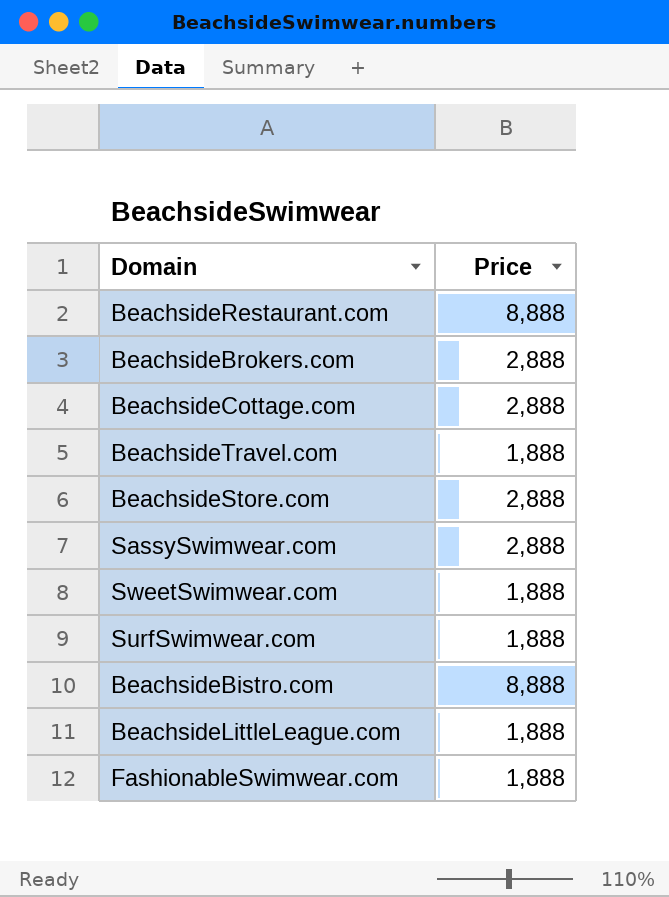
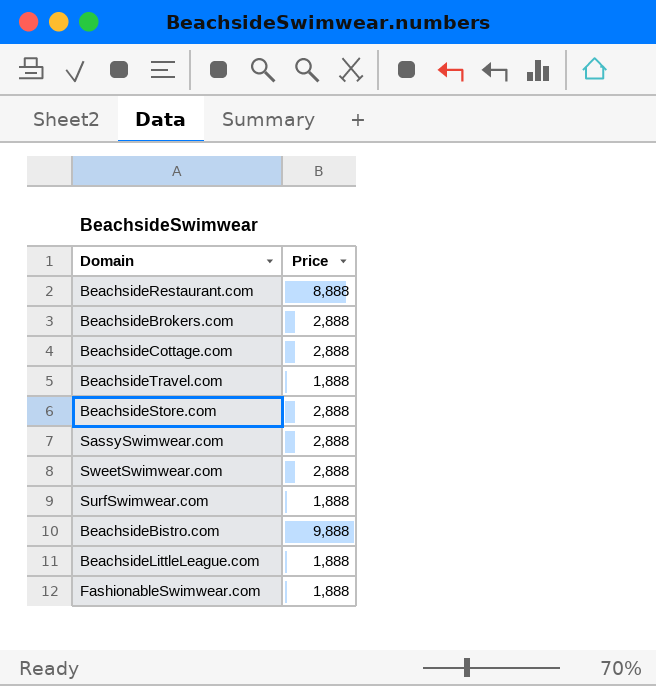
SweetSwimwear.com | Price: 1,888 -> 2,888
BeachsideBistro.com | Price: 8,888 -> 9,888

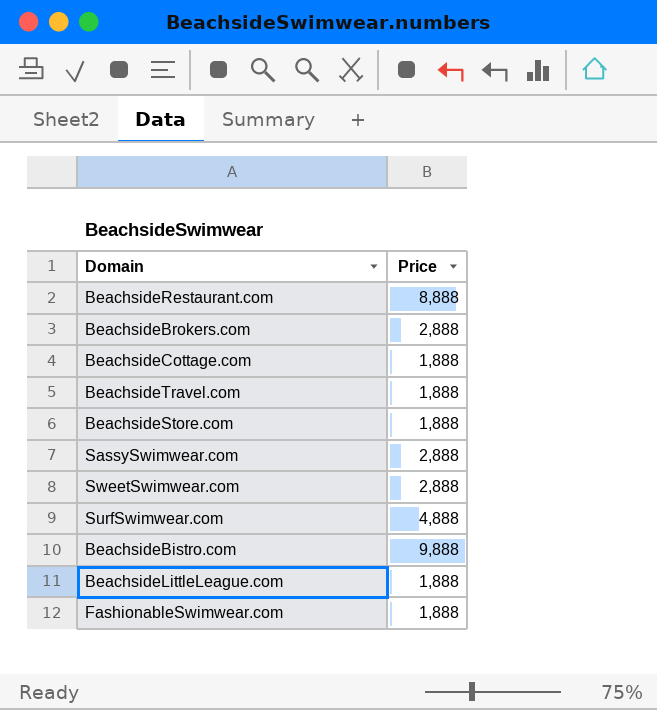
BeachsideCottage.com | Price: 2,888 -> 1,888
BeachsideStore.com | Price: 2,888 -> 1,888
SurfSwimwear.com | Price: 1,888 -> 4,888

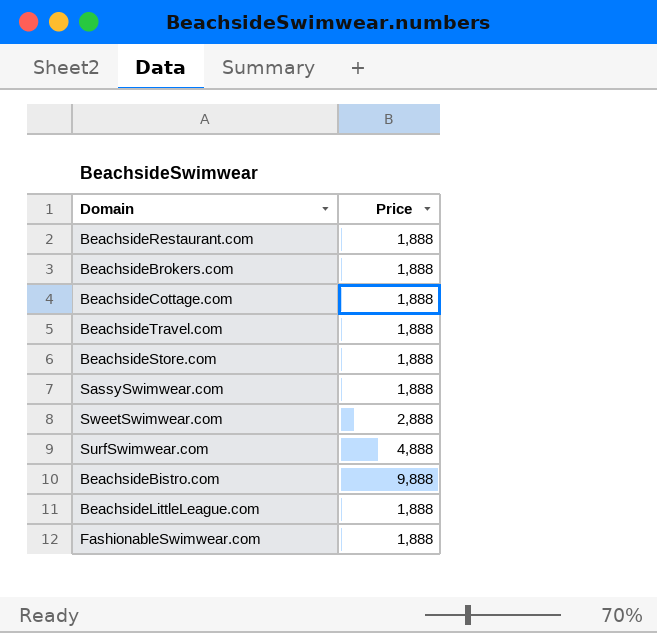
BeachsideRestaurant.com | Price: 8,888 -> 1,888
BeachsideBrokers.com | Price: 2,888 -> 1,888
SassySwimwear.com | Price: 2,888 -> 1,888

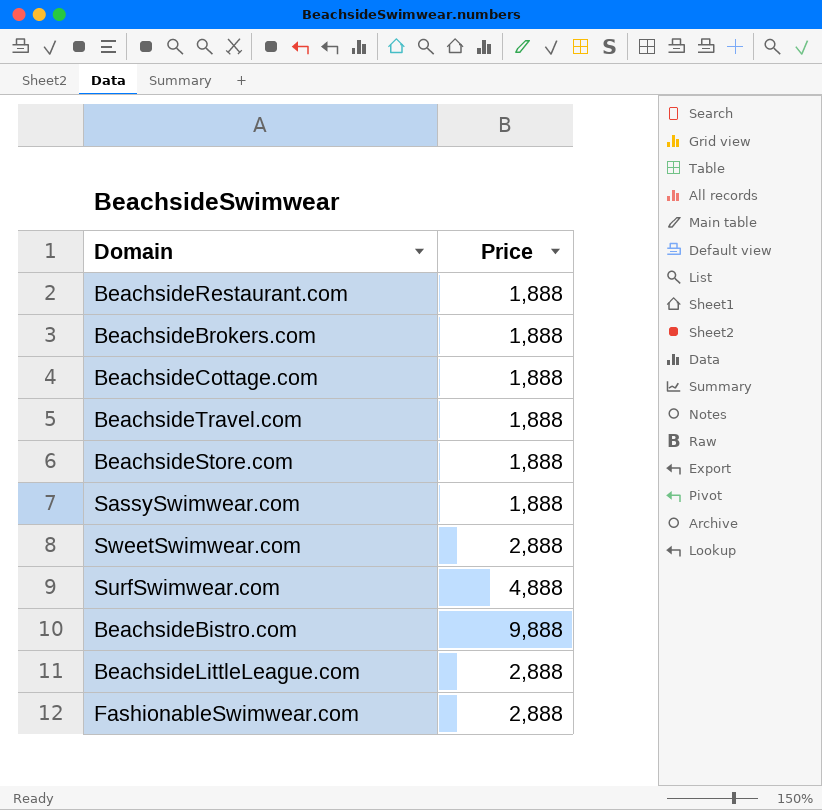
BeachsideLittleLeague.com | Price: 1,888 -> 2,888
FashionableSwimwear.com | Price: 1,888 -> 2,888

